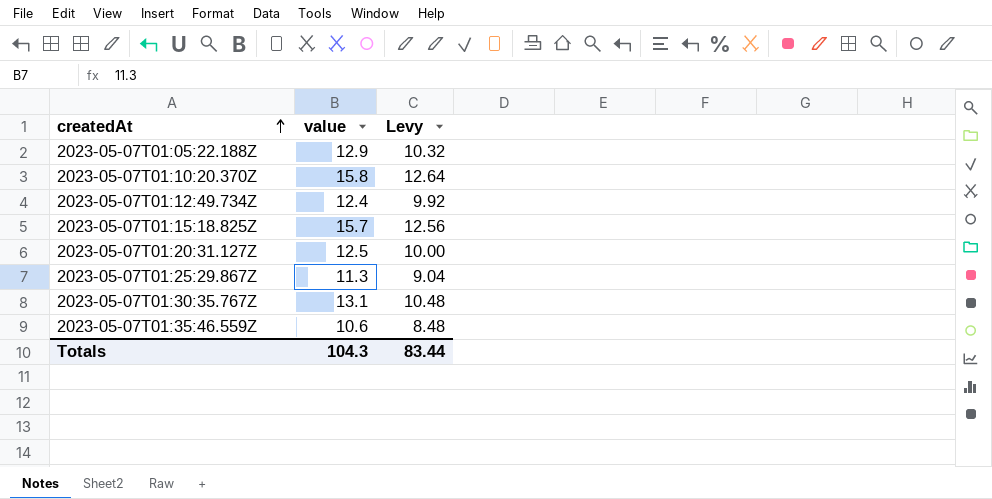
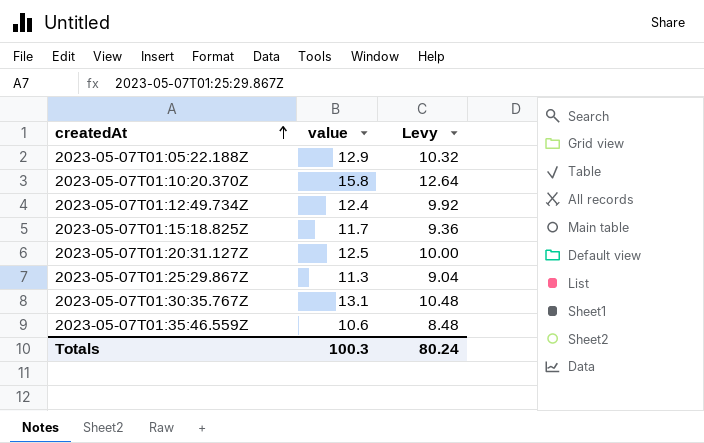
2023-05-07T01:15:18.825Z | value: 15.7 -> 11.7
2023-05-07T01:15:18.825Z | Levy: 12.56 -> 9.36
Totals | value: 104.3 -> 100.3
Totals | Levy: 83.44 -> 80.24

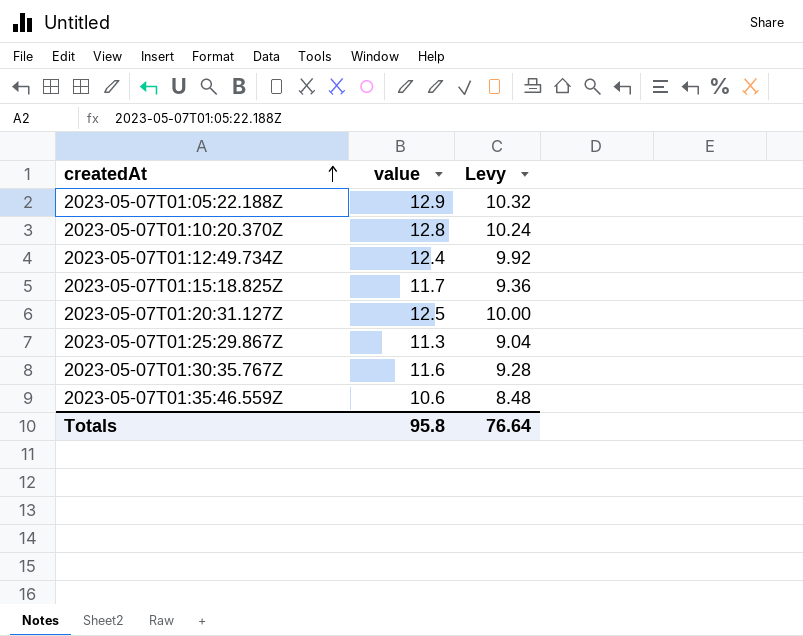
2023-05-07T01:10:20.370Z | value: 15.8 -> 12.8
2023-05-07T01:10:20.370Z | Levy: 12.64 -> 10.24
2023-05-07T01:30:35.767Z | value: 13.1 -> 11.6
2023-05-07T01:30:35.767Z | Levy: 10.48 -> 9.28
Totals | value: 100.3 -> 95.8
Totals | Levy: 80.24 -> 76.64

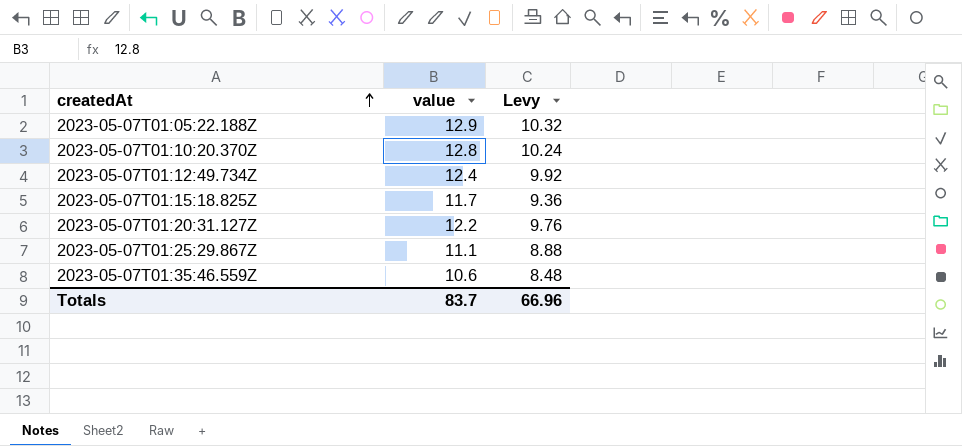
row 2023-05-07T01:30:35.767Z: 11.6 | 9.28 -> none
2023-05-07T01:20:31.127Z | value: 12.5 -> 12.2
2023-05-07T01:20:31.127Z | Levy: 10.00 -> 9.76
2023-05-07T01:25:29.867Z | value: 11.3 -> 11.1
2023-05-07T01:25:29.867Z | Levy: 9.04 -> 8.88
Totals | value: 95.8 -> 83.7
Totals | Levy: 76.64 -> 66.96

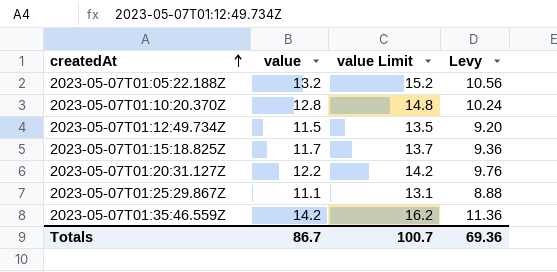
column value Limit | formula: none -> [value] + 2
2023-05-07T01:05:22.188Z | value: 12.9 -> 13.2
2023-05-07T01:05:22.188Z | Levy: 10.32 -> 10.56
2023-05-07T01:12:49.734Z | value: 12.4 -> 11.5
2023-05-07T01:12:49.734Z | Levy: 9.92 -> 9.20
2023-05-07T01:35:46.559Z | value: 10.6 -> 14.2
2023-05-07T01:35:46.559Z | Levy: 8.48 -> 11.36
Totals | value: 83.7 -> 86.7
Totals | Levy: 66.96 -> 69.36

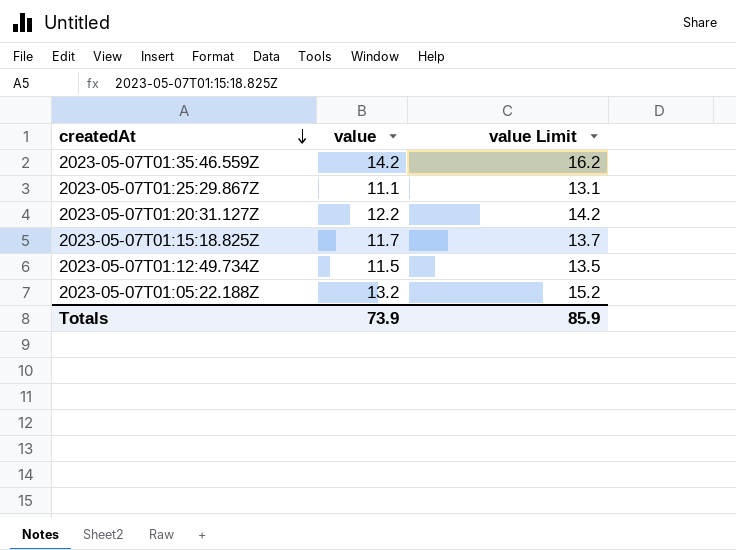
row order: createdAt ascending -> createdAt descending
column Levy | formula: [value] * 0.8 -> none
row 2023-05-07T01:10:20.370Z: 12.8 | 14.8 | 10.24 -> none
Totals | value: 86.7 -> 73.9
Totals | value Limit: 100.7 -> 85.9

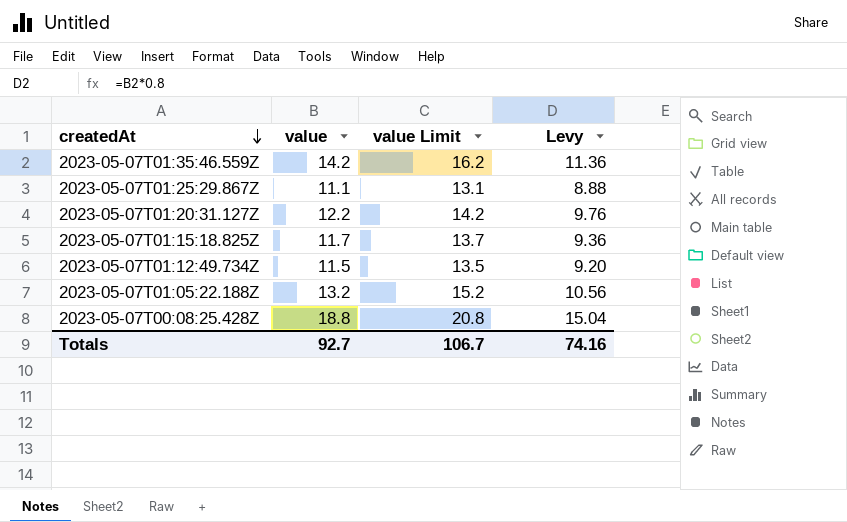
column Levy | formula: none -> [value] * 0.8
row 2023-05-07T00:08:25.428Z: none -> 18.8 | 20.8 | 15.04
Totals | value: 73.9 -> 92.7
Totals | value Limit: 85.9 -> 106.7

